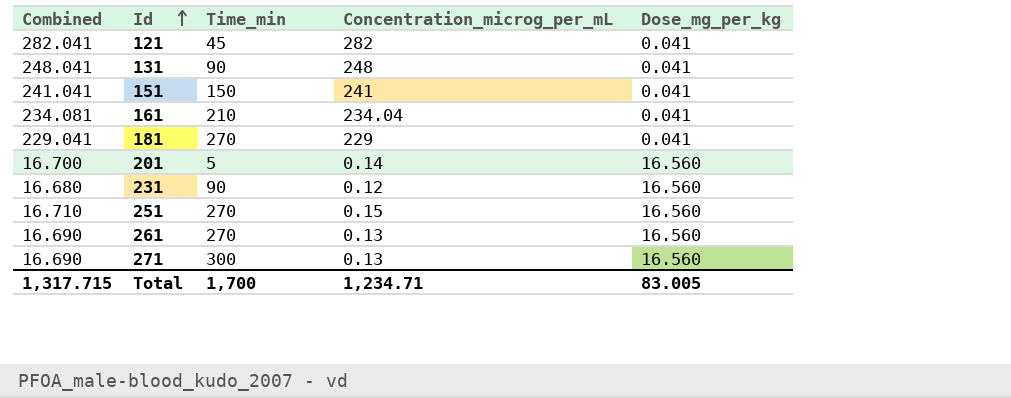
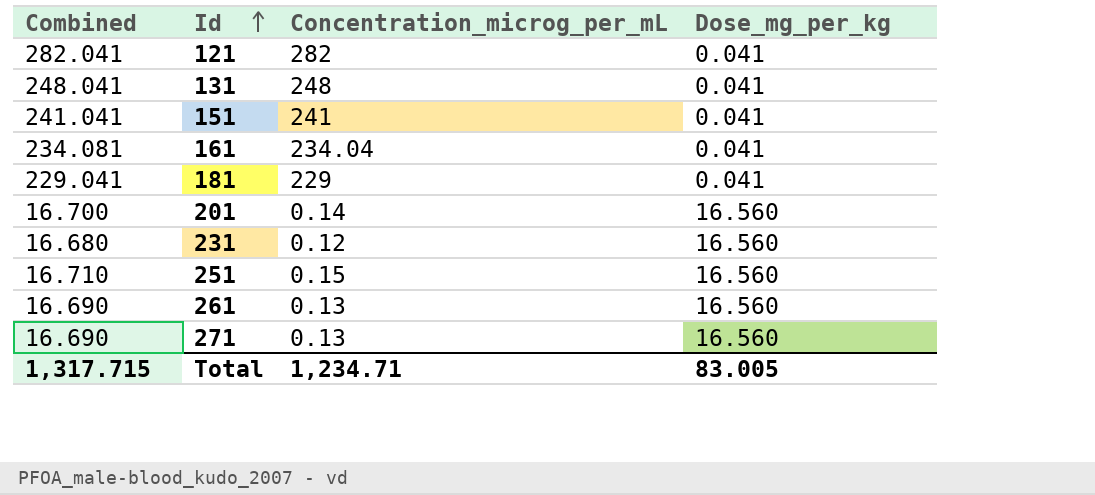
column Time_min | position: 3 -> none

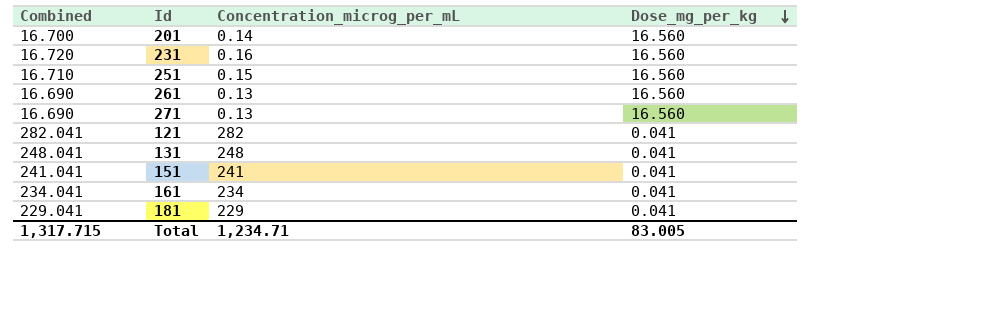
row order: Id ascending -> Dose_mg_per_kg descending
231 | Combined: 16.680 -> 16.720
231 | Concentration_microg_per_mL: 0.12 -> 0.16
161 | Combined: 234.081 -> 234.041
161 | Concentration_microg_per_mL: 234.04 -> 234

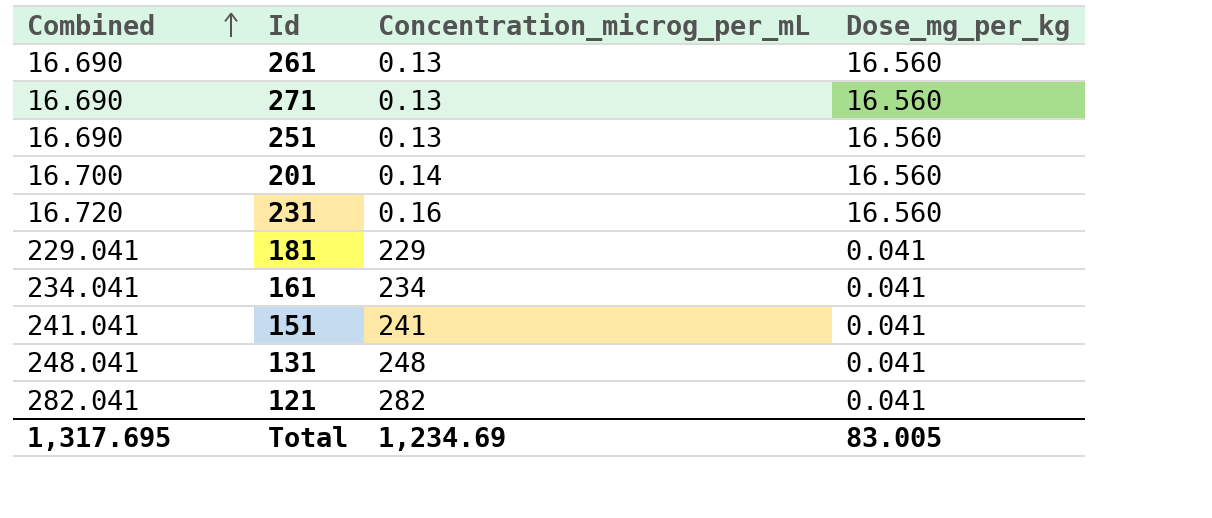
row order: Dose_mg_per_kg descending -> Combined ascending
251 | Combined: 16.710 -> 16.690
251 | Concentration_microg_per_mL: 0.15 -> 0.13
Total | Combined: 1,317.715 -> 1,317.695
Total | Concentration_microg_per_mL: 1,234.71 -> 1,234.69

